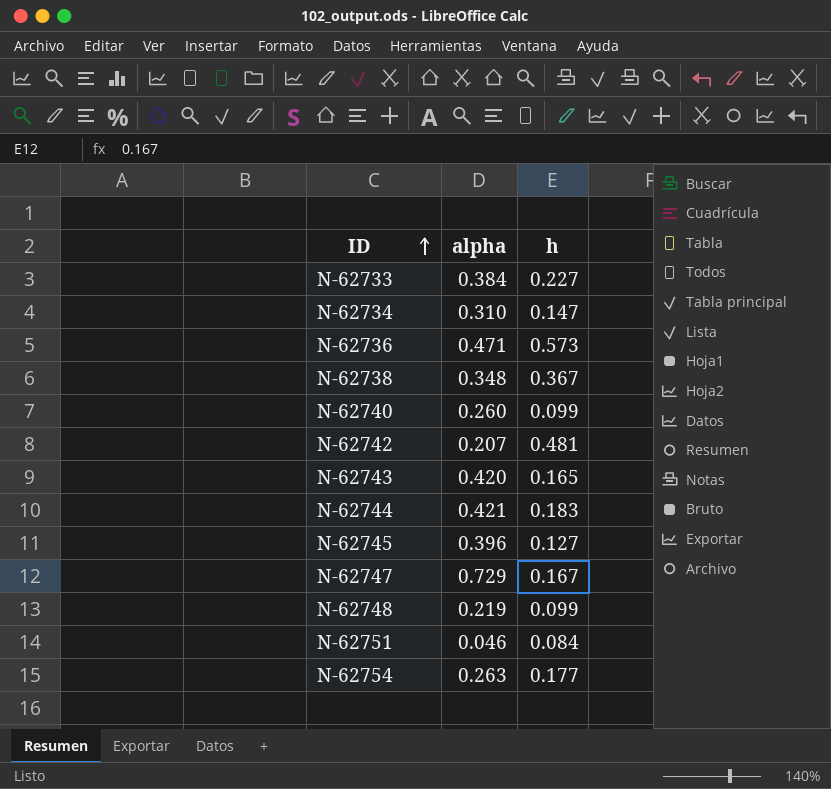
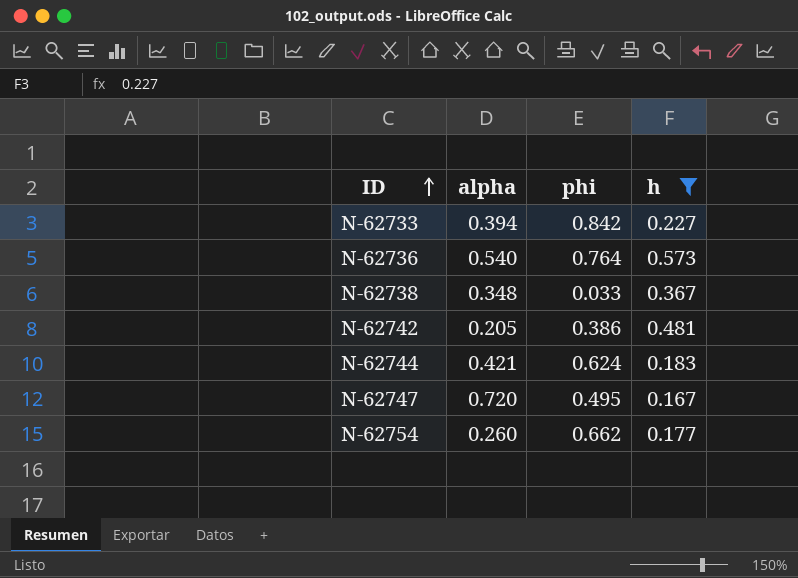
filter: none -> h >= 0.167
column phi | position: none -> 3
N-62733 | alpha: 0.384 -> 0.394
N-62736 | alpha: 0.471 -> 0.540
N-62742 | alpha: 0.207 -> 0.205
N-62747 | alpha: 0.729 -> 0.720
N-62754 | alpha: 0.263 -> 0.260

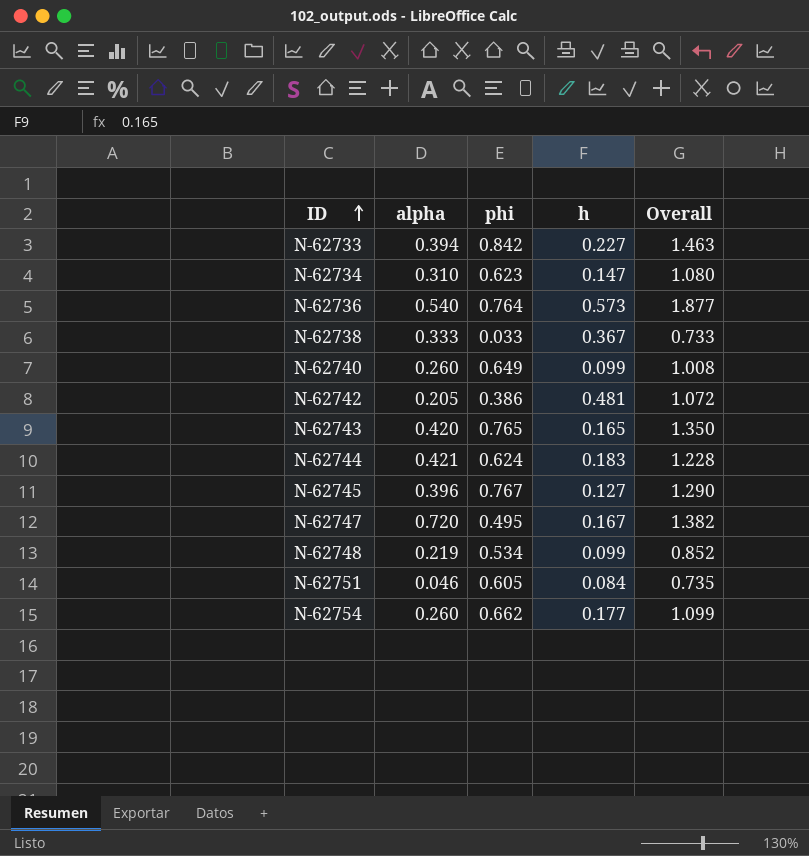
filter: h >= 0.167 -> none
column Overall | formula: none -> [alpha] + [phi] + [h]
N-62738 | alpha: 0.348 -> 0.333

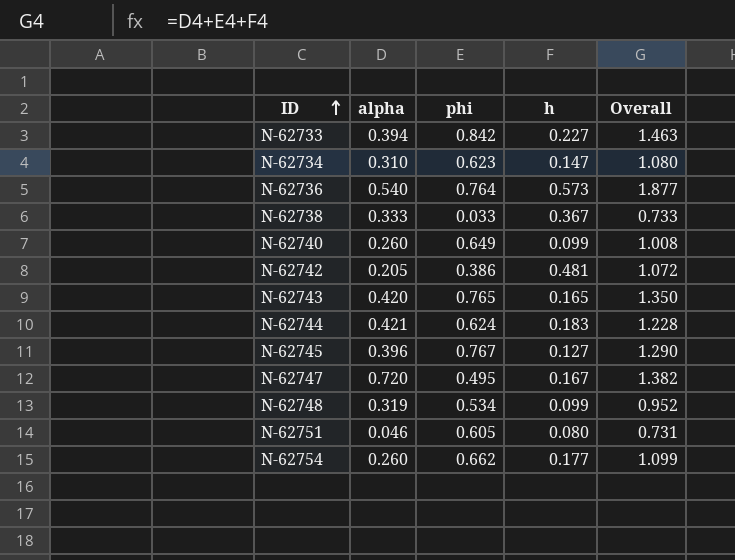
N-62748 | alpha: 0.219 -> 0.319
N-62748 | Overall: 0.852 -> 0.952
N-62751 | h: 0.084 -> 0.080
N-62751 | Overall: 0.735 -> 0.731

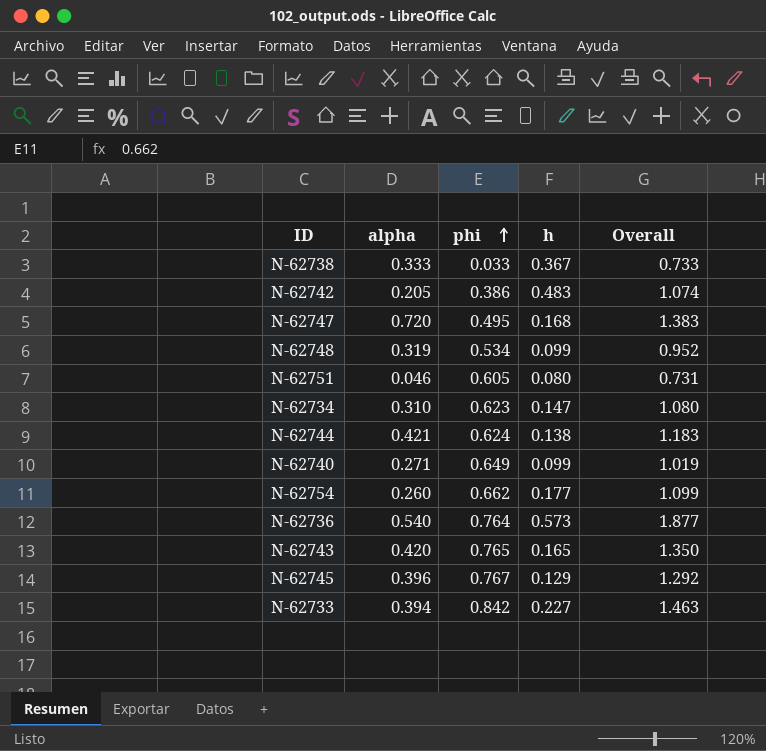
row order: ID ascending -> phi ascending
N-62742 | h: 0.481 -> 0.483
N-62742 | Overall: 1.072 -> 1.074
N-62747 | h: 0.167 -> 0.168
N-62747 | Overall: 1.382 -> 1.383
N-62744 | h: 0.183 -> 0.138
N-62744 | Overall: 1.228 -> 1.183
N-62740 | alpha: 0.260 -> 0.271
N-62740 | Overall: 1.008 -> 1.019
N-62745 | h: 0.127 -> 0.129
N-62745 | Overall: 1.290 -> 1.292

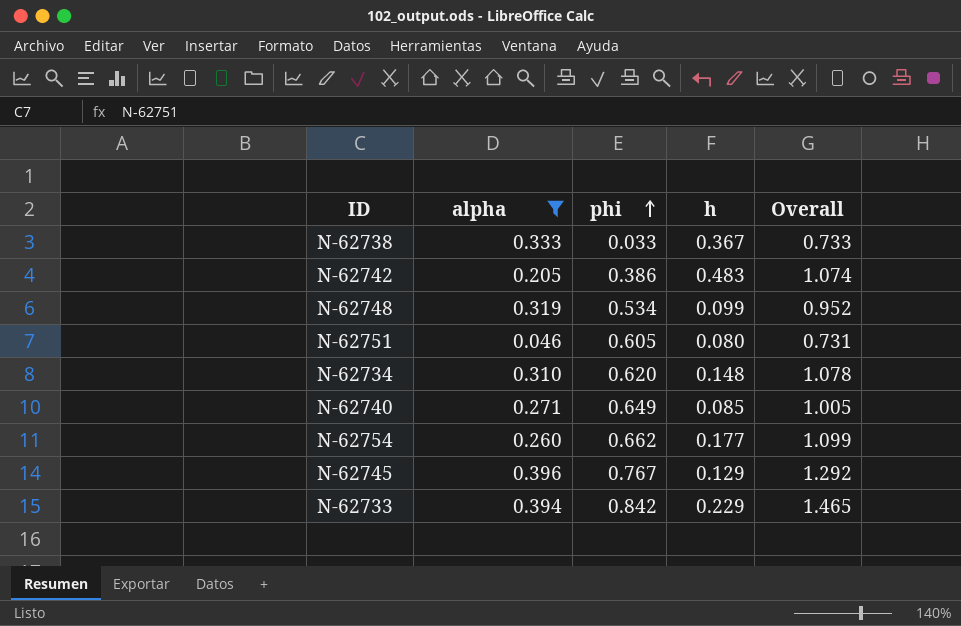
filter: none -> alpha <= 0.396
N-62734 | phi: 0.623 -> 0.620
N-62734 | h: 0.147 -> 0.148
N-62734 | Overall: 1.080 -> 1.078
N-62740 | h: 0.099 -> 0.085
N-62740 | Overall: 1.019 -> 1.005
N-62733 | h: 0.227 -> 0.229
N-62733 | Overall: 1.463 -> 1.465

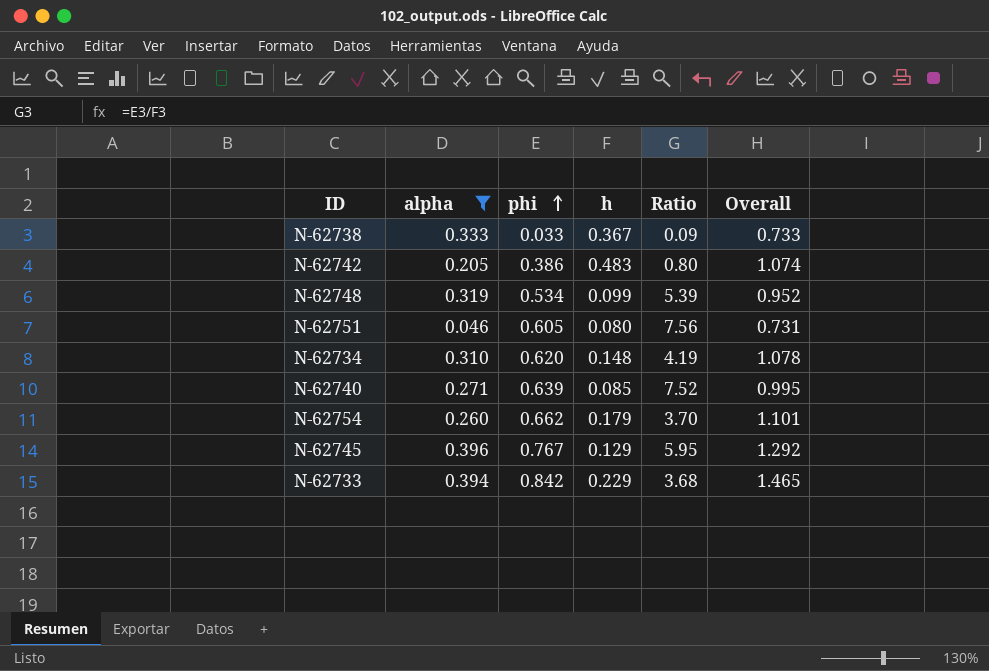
column Ratio | formula: none -> [phi] / [h]
N-62740 | phi: 0.649 -> 0.639
N-62740 | Overall: 1.005 -> 0.995
N-62754 | h: 0.177 -> 0.179
N-62754 | Overall: 1.099 -> 1.101

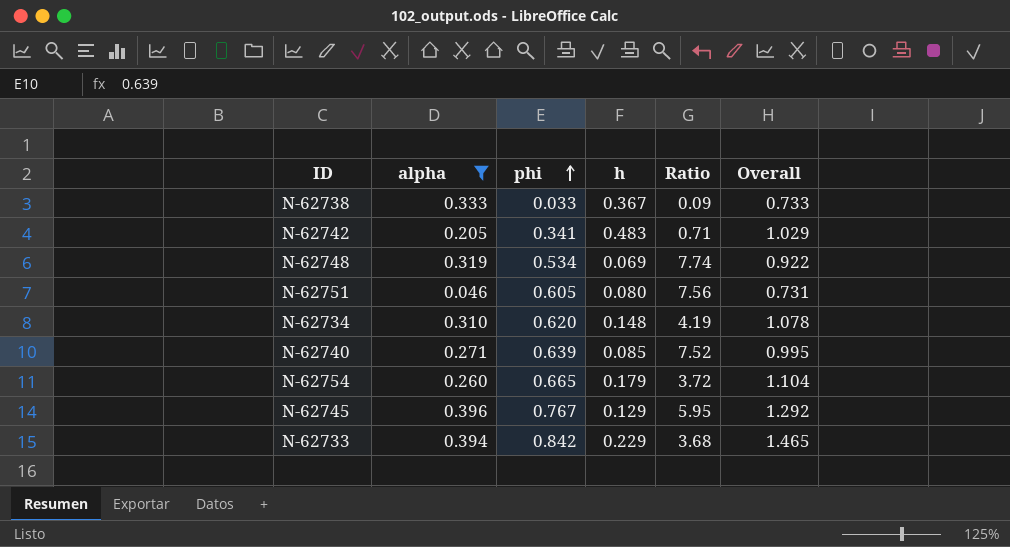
N-62742 | phi: 0.386 -> 0.341
N-62742 | Ratio: 0.80 -> 0.71
N-62742 | Overall: 1.074 -> 1.029
N-62748 | h: 0.099 -> 0.069
N-62748 | Ratio: 5.39 -> 7.74
N-62748 | Overall: 0.952 -> 0.922
N-62754 | phi: 0.662 -> 0.665
N-62754 | Ratio: 3.70 -> 3.72
N-62754 | Overall: 1.101 -> 1.104

